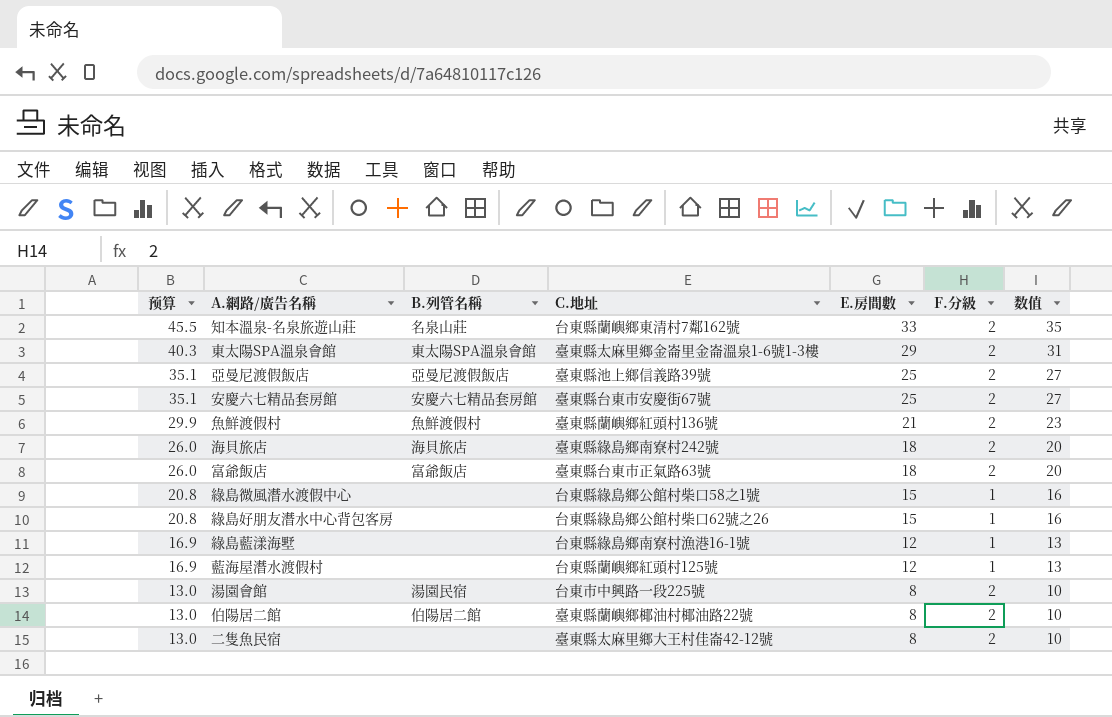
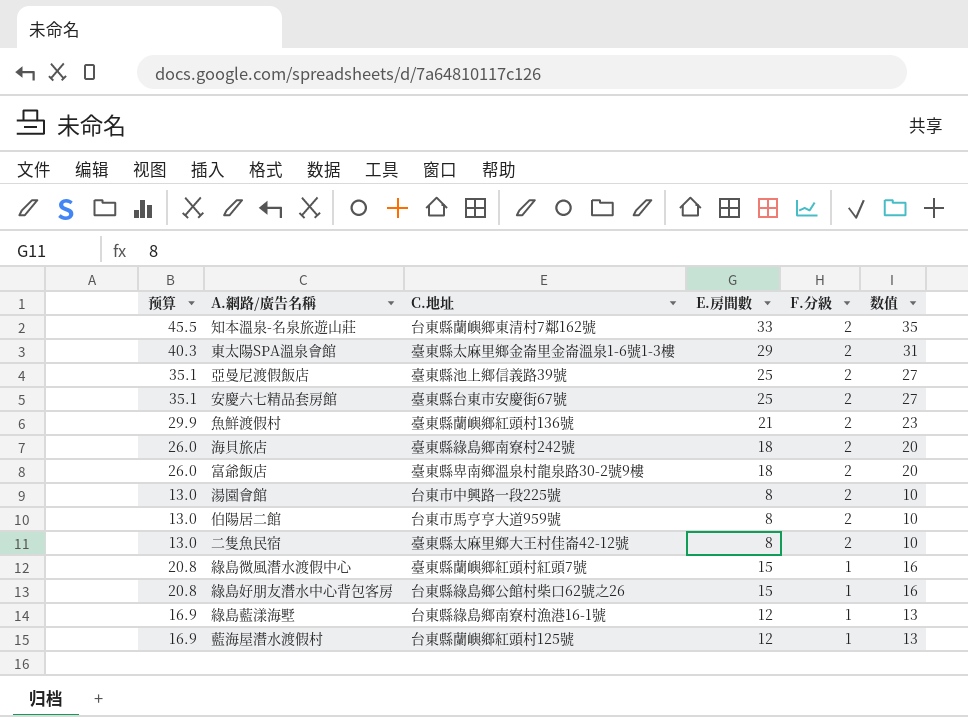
row order: 预算 descending -> F.分級 descending
column B.列管名稱 | position: 3 -> none
富爺飯店 | C.地址: 臺東縣台東市正氣路63號 -> 臺東縣卑南鄉溫泉村龍泉路30-2號9樓
伯陽居二館 | C.地址: 臺東縣蘭嶼鄉椰油村椰油路22號 -> 台東市馬亨亨大道959號
綠島微風潛水渡假中心 | C.地址: 台東縣綠島鄉公館村柴口58之1號 -> 臺東縣蘭嶼鄉紅頭村紅頭7號

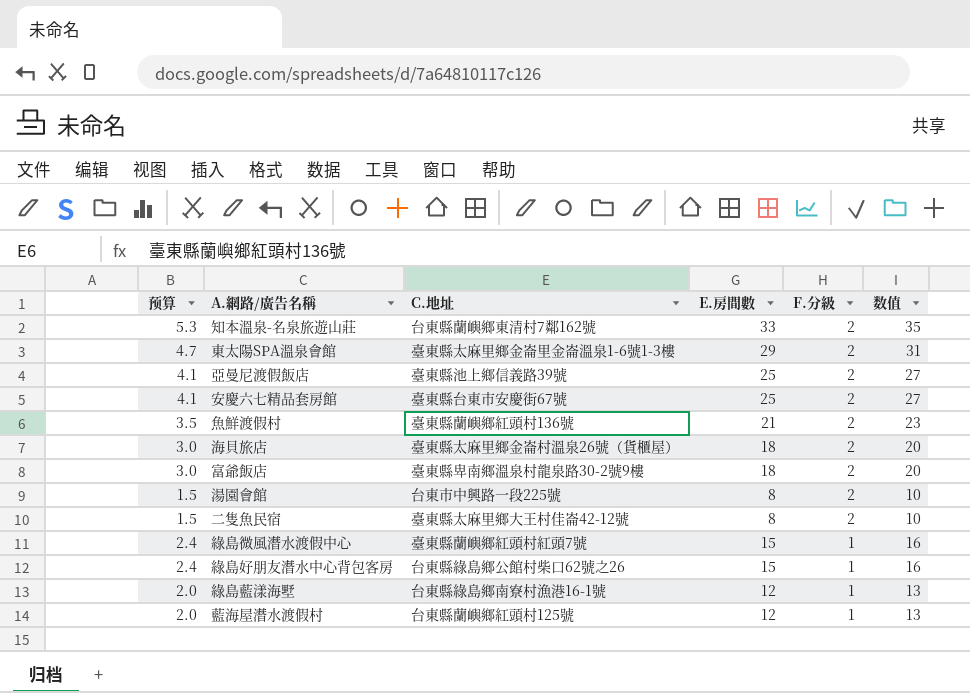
column 预算 | formula: [数值] * 1.3 -> [数值] * 0.15
row 伯陽居二館: 13.0 | 台東市馬亨亨大道959號 | 8 | 2 | 10 -> none
海貝旅店 | C.地址: 臺東縣綠島鄉南寮村242號 -> 臺東縣太麻里鄉金崙村溫泉26號（貨櫃屋）

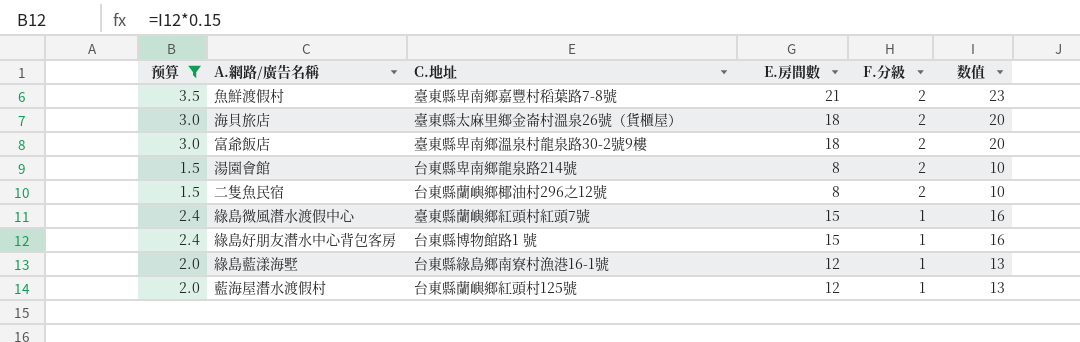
filter: none -> 预算 <= 3.5
魚鮮渡假村 | C.地址: 臺東縣蘭嶼鄉紅頭村136號 -> 臺東縣卑南鄉嘉豐村稻葉路7-8號
湯園會館 | C.地址: 台東市中興路一段225號 -> 台東縣卑南鄉龍泉路214號
二隻魚民宿 | C.地址: 臺東縣太麻里鄉大王村佳崙42-12號 -> 台東縣蘭嶼鄉椰油村296之12號
綠島好朋友潛水中心背包客房 | C.地址: 台東縣綠島鄉公館村柴口62號之26 -> 台東縣博物館路1 號

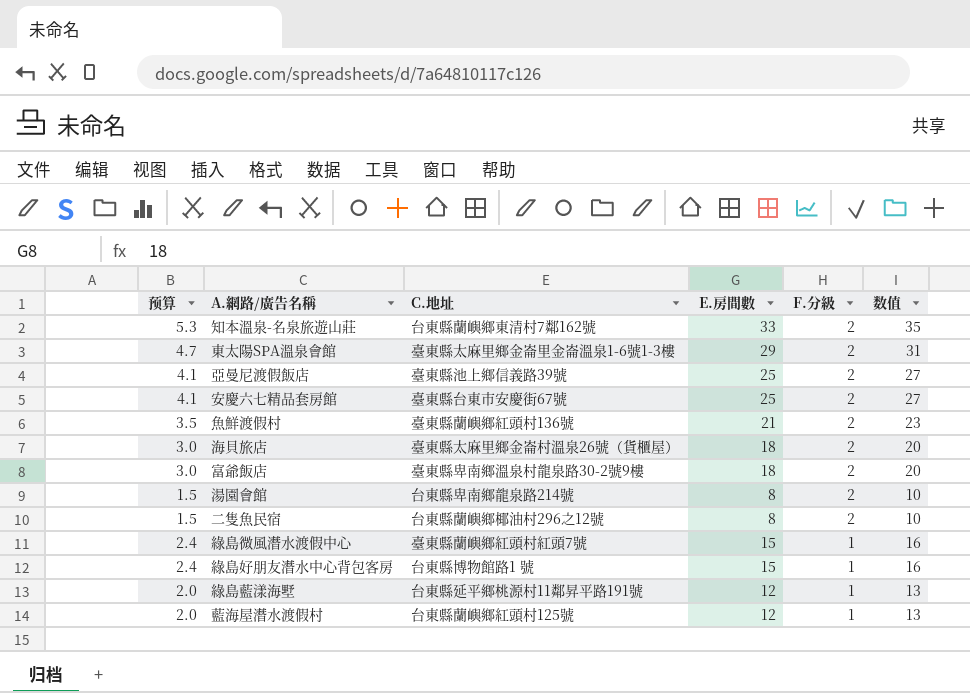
filter: 预算 <= 3.5 -> none
魚鮮渡假村 | C.地址: 臺東縣卑南鄉嘉豐村稻葉路7-8號 -> 臺東縣蘭嶼鄉紅頭村136號
綠島藍漾海墅 | C.地址: 台東縣綠島鄉南寮村漁港16-1號 -> 台東縣延平鄉桃源村11鄰昇平路191號

